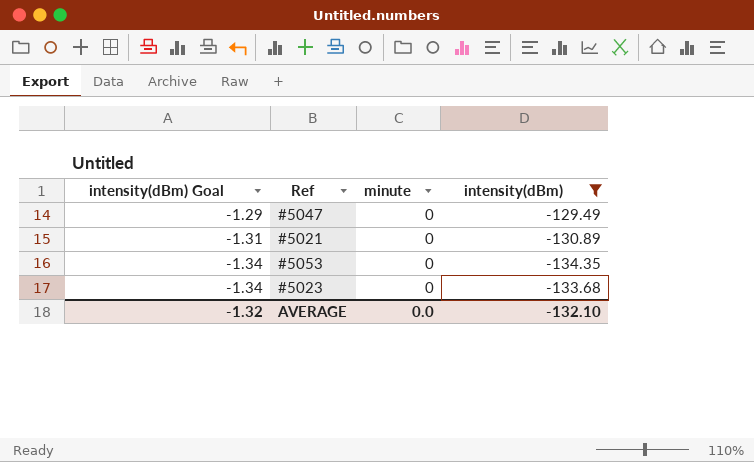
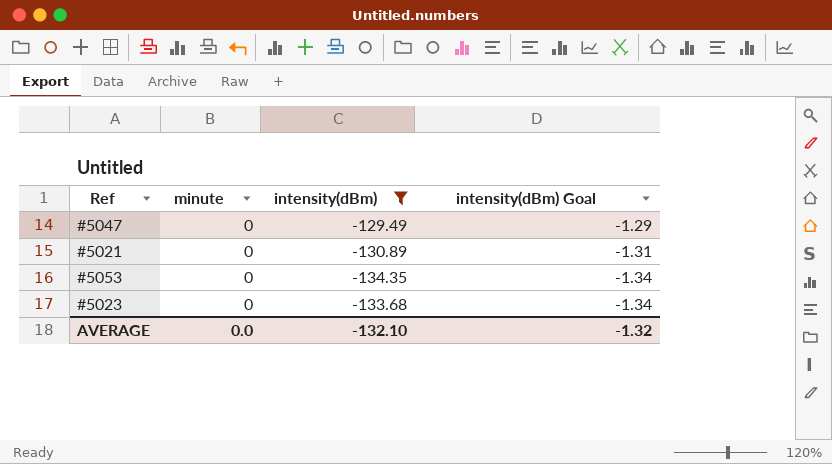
column intensity(dBm) Goal | position: 1 -> 4

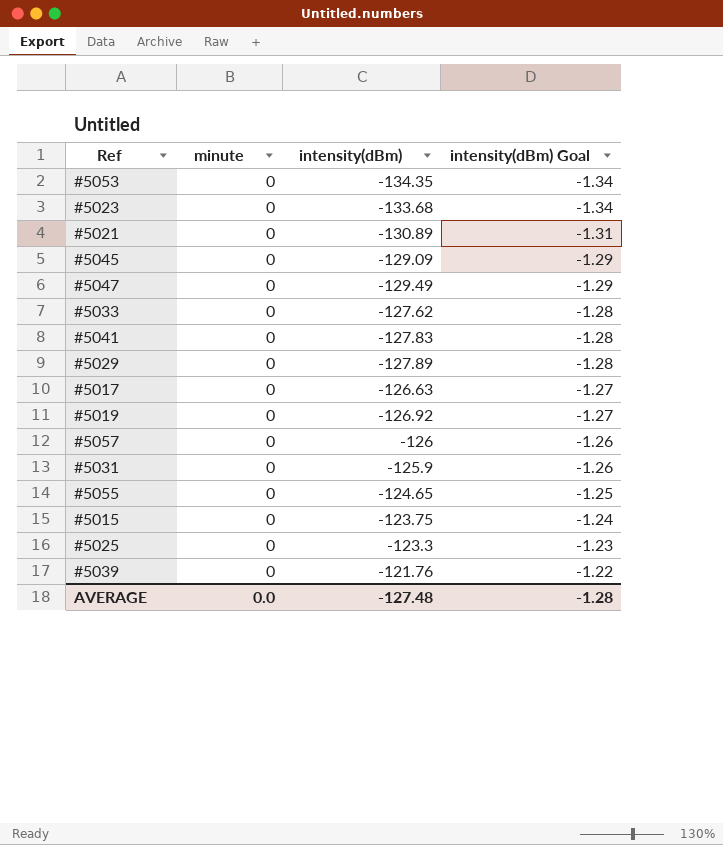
filter: intensity(dBm) <= -129.49 -> none
row order: intensity(dBm) Goal descending -> intensity(dBm) Goal ascending
AVERAGE | intensity(dBm): -132.10 -> -127.48
AVERAGE | intensity(dBm) Goal: -1.32 -> -1.28

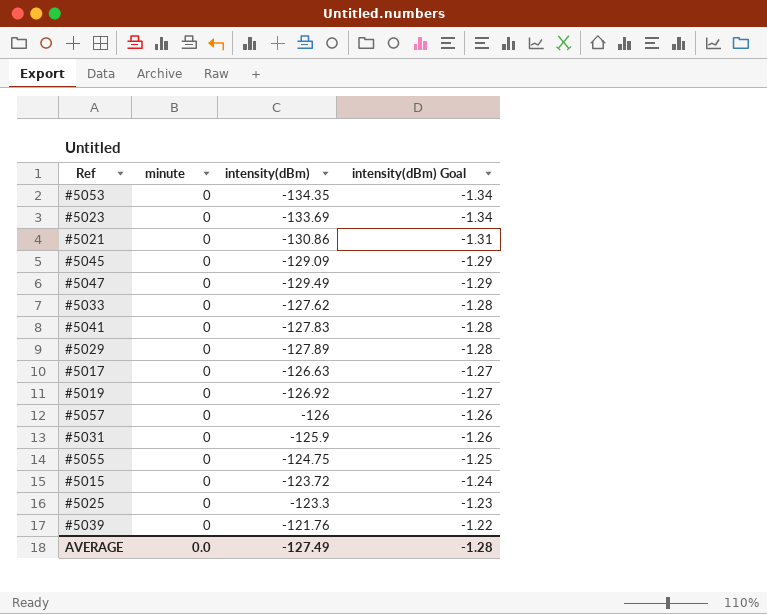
#5023 | intensity(dBm): -133.68 -> -133.69
#5021 | intensity(dBm): -130.89 -> -130.86
#5055 | intensity(dBm): -124.65 -> -124.75
#5015 | intensity(dBm): -123.75 -> -123.72
AVERAGE | intensity(dBm): -127.48 -> -127.49

